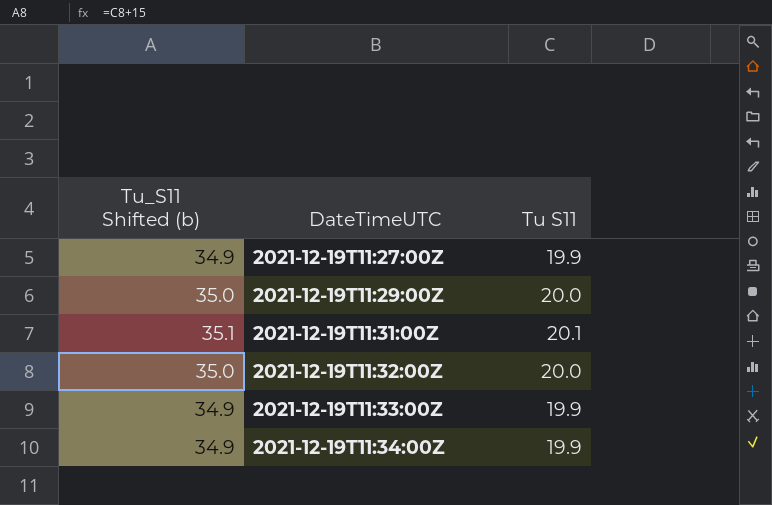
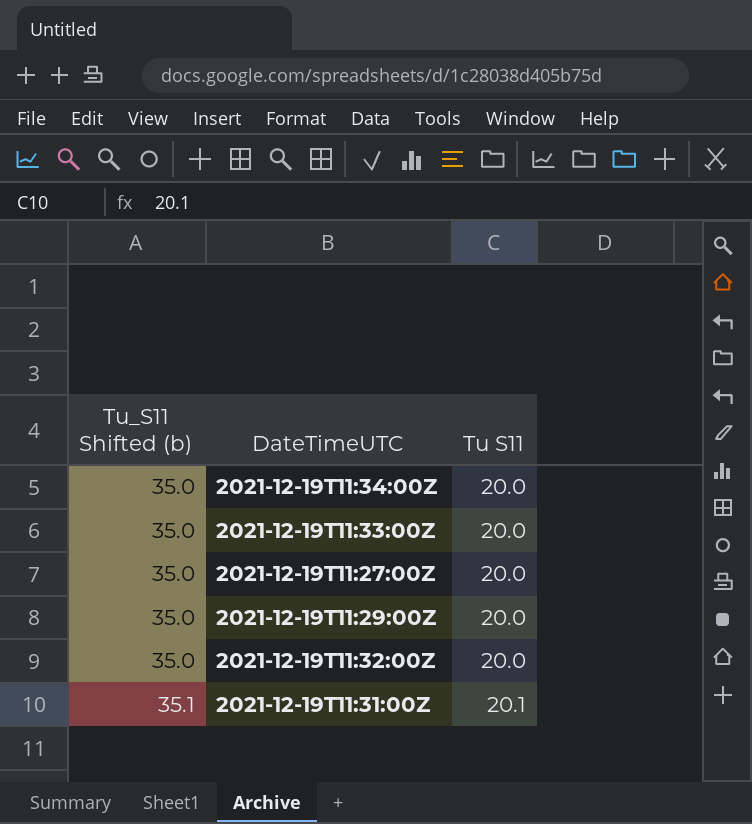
row order: DateTimeUTC ascending -> Tu_S11 Shifted (b) ascending
2021-12-19T11:34:00Z | Tu_S11 Shifted (b): 34.9 -> 35.0
2021-12-19T11:34:00Z | Tu S11: 19.9 -> 20.0
2021-12-19T11:33:00Z | Tu_S11 Shifted (b): 34.9 -> 35.0
2021-12-19T11:33:00Z | Tu S11: 19.9 -> 20.0
2021-12-19T11:27:00Z | Tu_S11 Shifted (b): 34.9 -> 35.0
2021-12-19T11:27:00Z | Tu S11: 19.9 -> 20.0

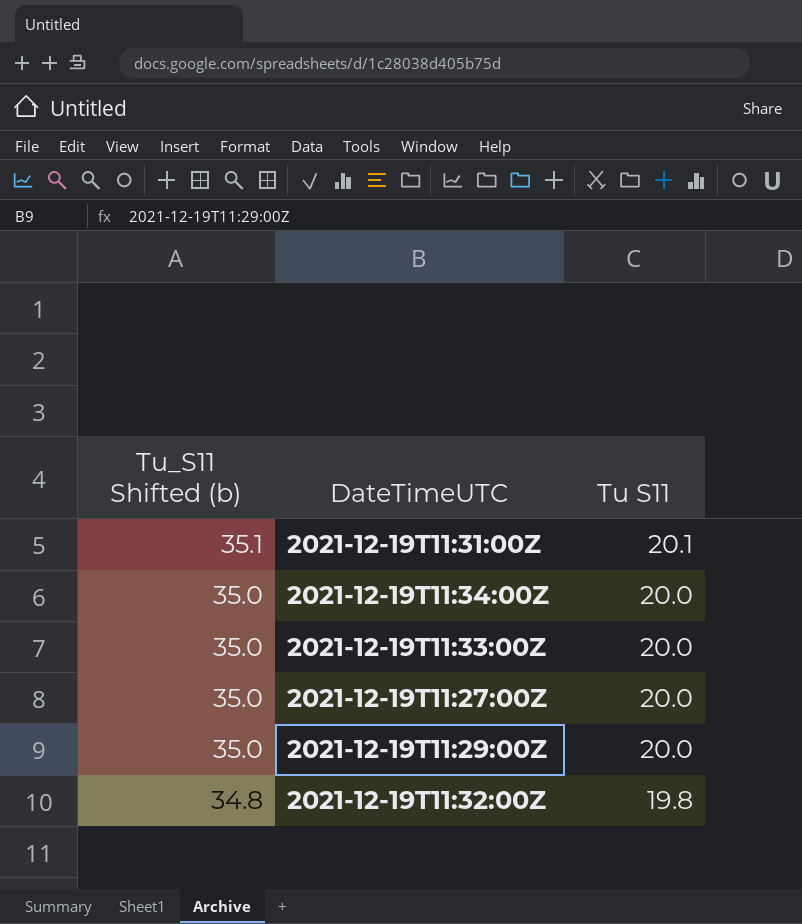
row order: Tu_S11 Shifted (b) ascending -> Tu_S11 Shifted (b) descending
2021-12-19T11:32:00Z | Tu_S11 Shifted (b): 35.0 -> 34.8
2021-12-19T11:32:00Z | Tu S11: 20.0 -> 19.8

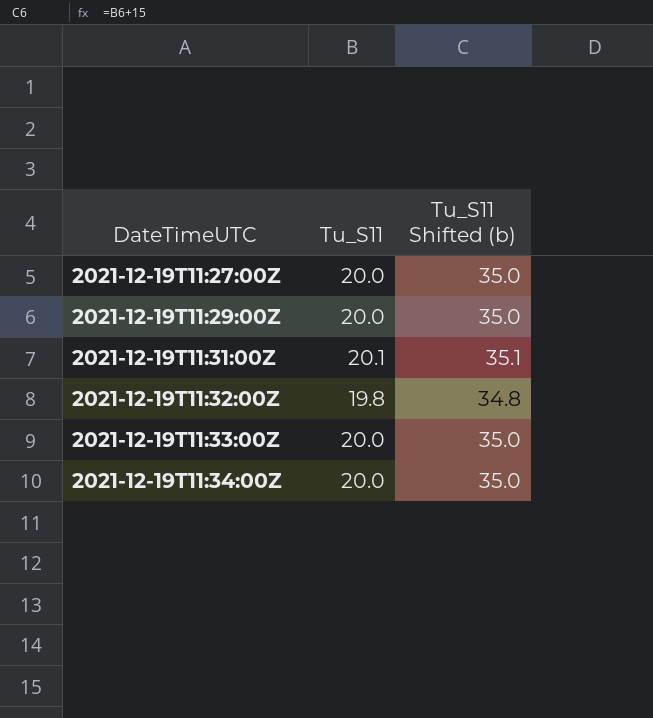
row order: Tu_S11 Shifted (b) descending -> DateTimeUTC ascending
column name: Tu S11 -> Tu_S11
column Tu_S11 Shifted (b) | position: 1 -> 3

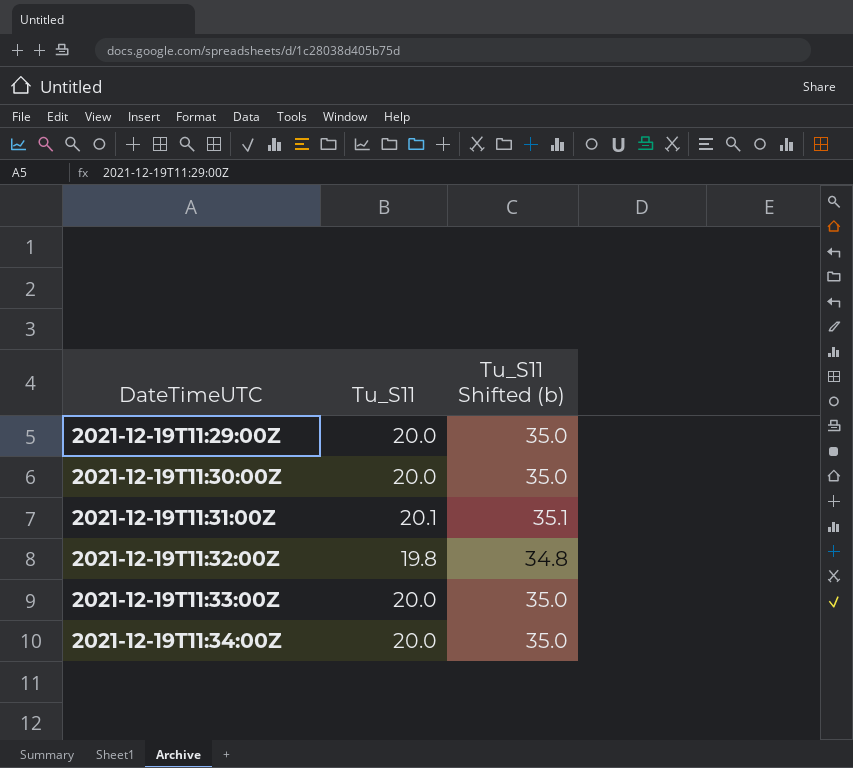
row 2021-12-19T11:27:00Z: 20.0 | 35.0 -> none
row 2021-12-19T11:30:00Z: none -> 20.0 | 35.0

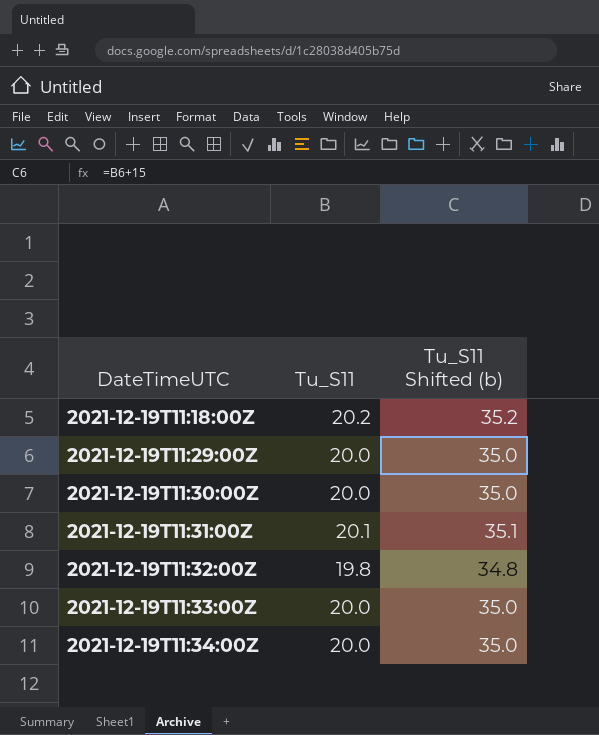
row 2021-12-19T11:18:00Z: none -> 20.2 | 35.2

